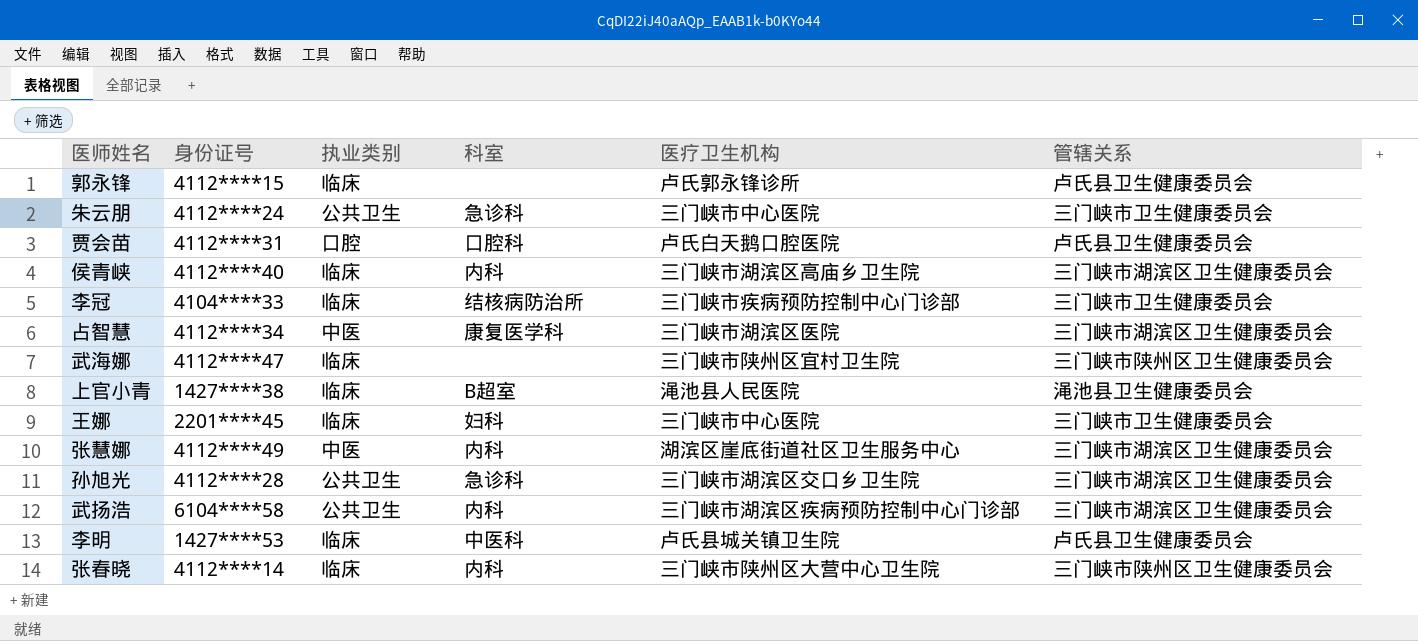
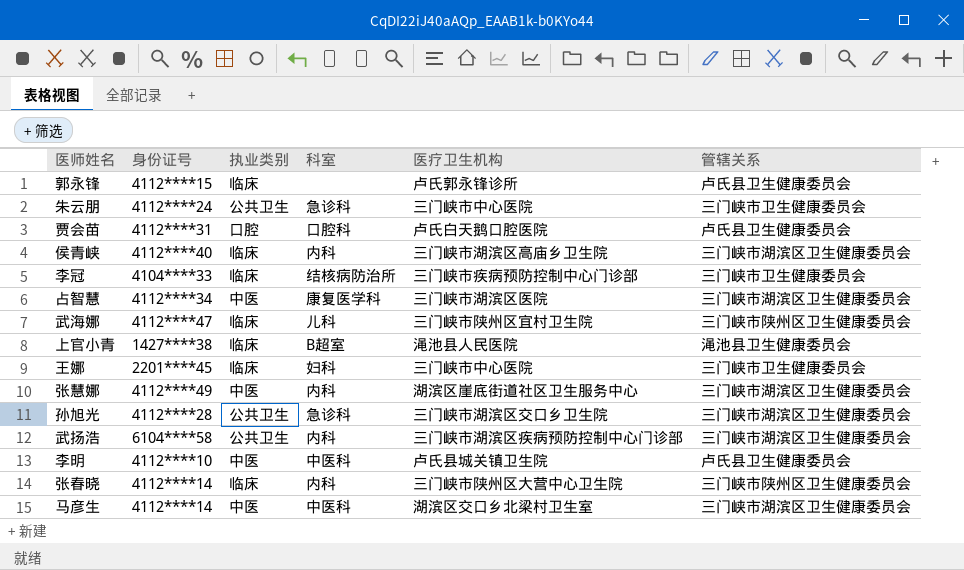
武海娜 | 科室: none -> 儿科
李明 | 身份证号: 1427****53 -> 4112****10
李明 | 执业类别: 临床 -> 中医
row 马彦生: none -> 4112****14 | 中医 | 中医科 | 湖滨区交口乡北梁村卫生室 | 三门峡市湖滨区卫生健康委员会

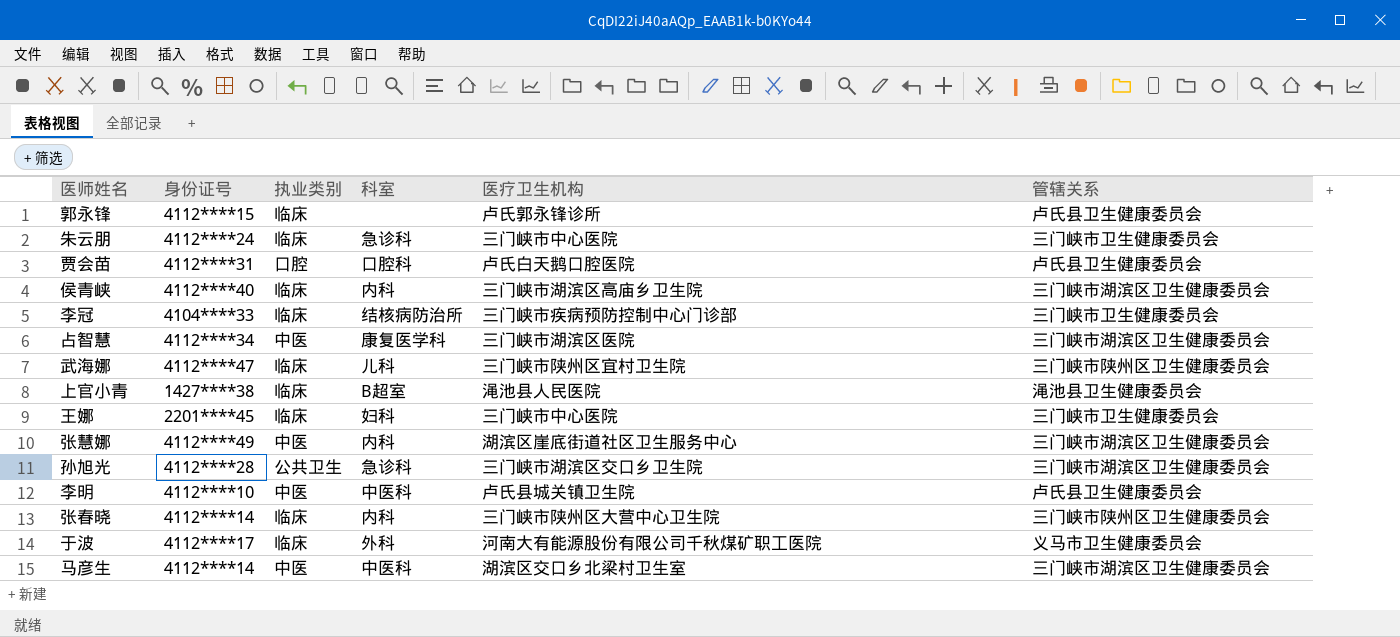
row 武扬浩: 6104****58 | 公共卫生 | 内科 | 三门峡市湖滨区疾病预防控制中心门诊部 | 三门峡市湖滨区卫生健康委员会 -> none
朱云朋 | 执业类别: 公共卫生 -> 临床
row 于波: none -> 4112****17 | 临床 | 外科 | 河南大有能源股份有限公司千秋煤矿职工医院 | 义马市卫生健康委员会

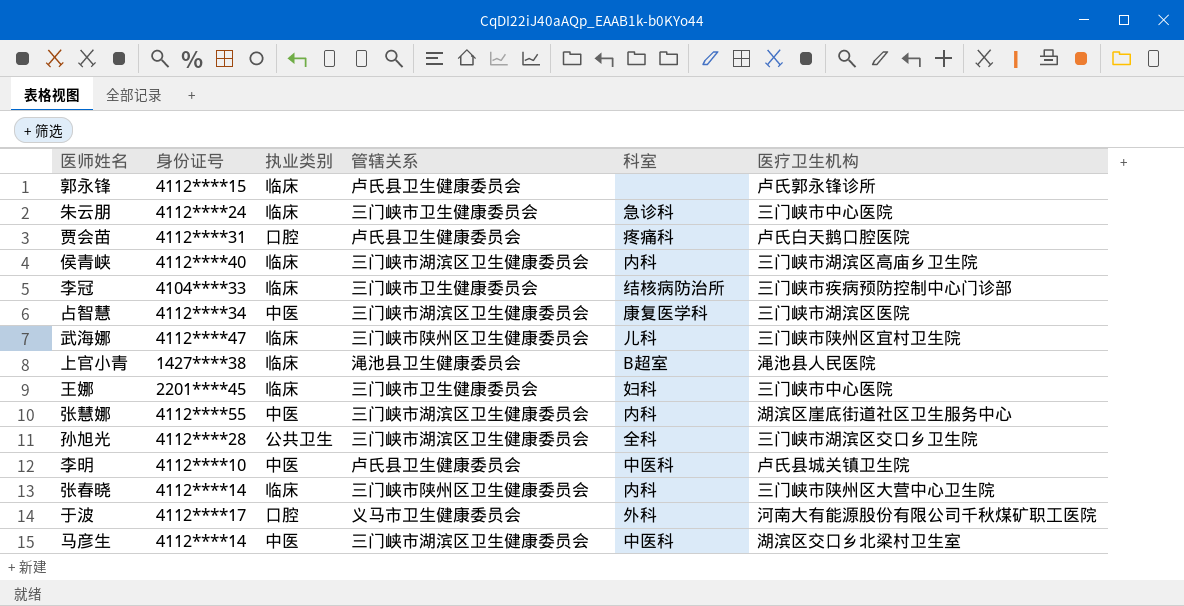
column 管辖关系 | position: 6 -> 4
贾会苗 | 科室: 口腔科 -> 疼痛科
张慧娜 | 身份证号: 4112****49 -> 4112****55
孙旭光 | 科室: 急诊科 -> 全科
于波 | 执业类别: 临床 -> 口腔

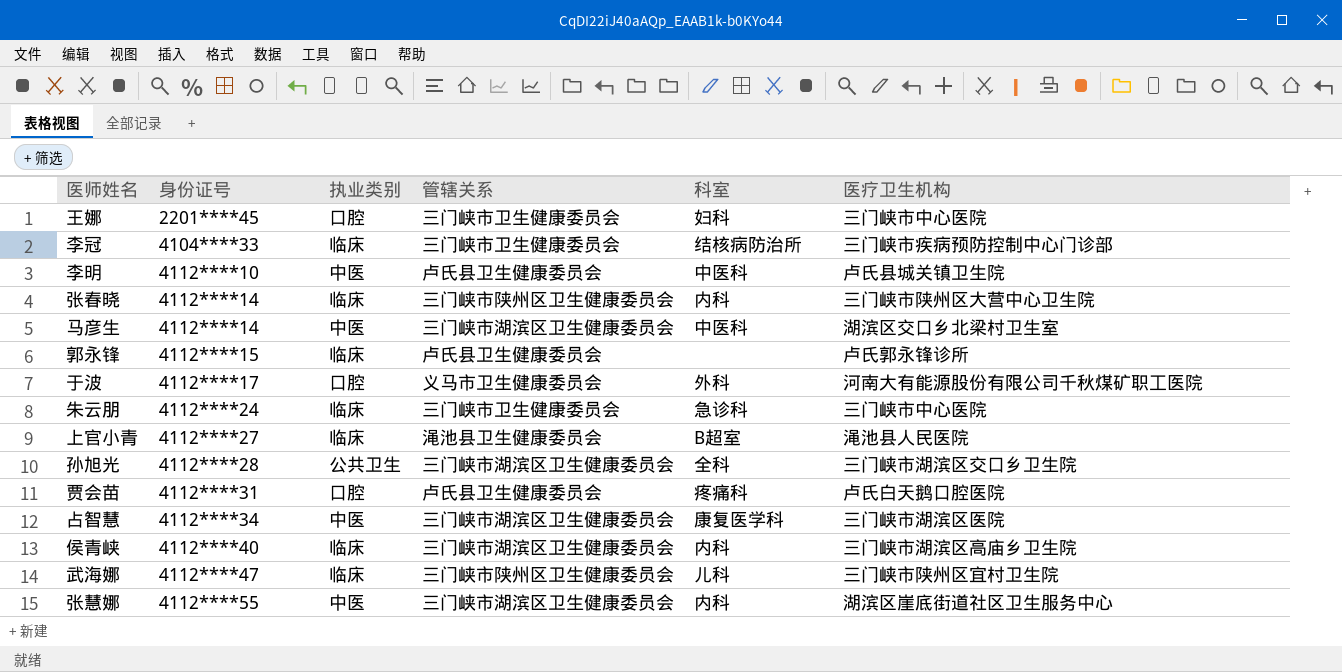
row order: none -> 身份证号 ascending
王娜 | 执业类别: 临床 -> 口腔
上官小青 | 身份证号: 1427****38 -> 4112****27

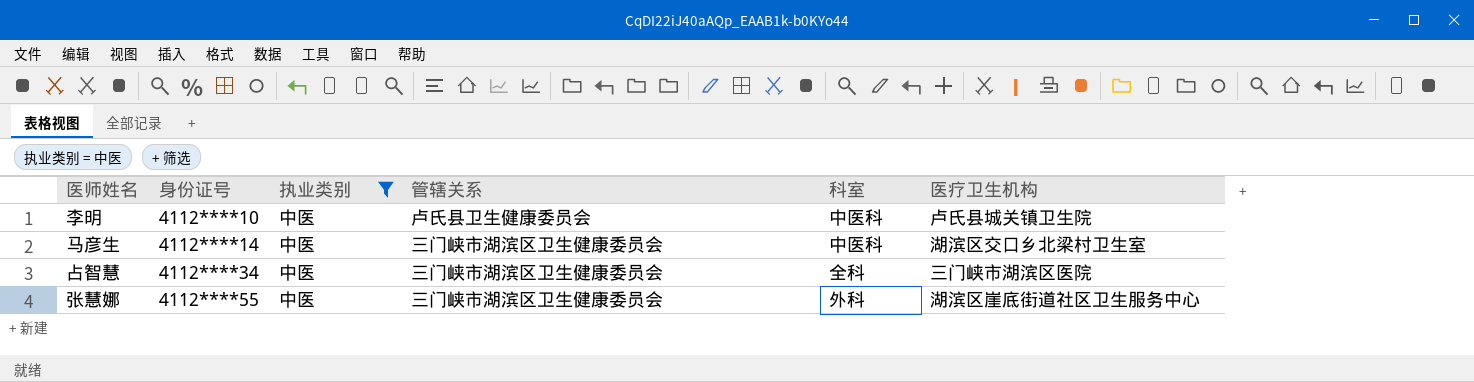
filter: none -> 执业类别 = 中医
占智慧 | 科室: 康复医学科 -> 全科
张慧娜 | 科室: 内科 -> 外科

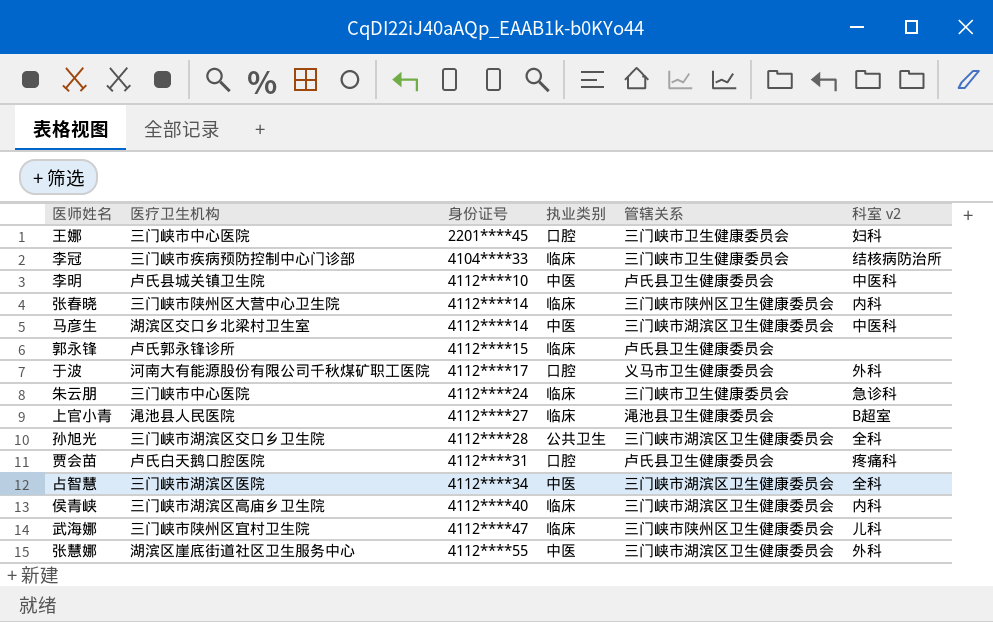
filter: 执业类别 = 中医 -> none
column 医疗卫生机构 | position: 6 -> 2
column name: 科室 -> 科室 v2

